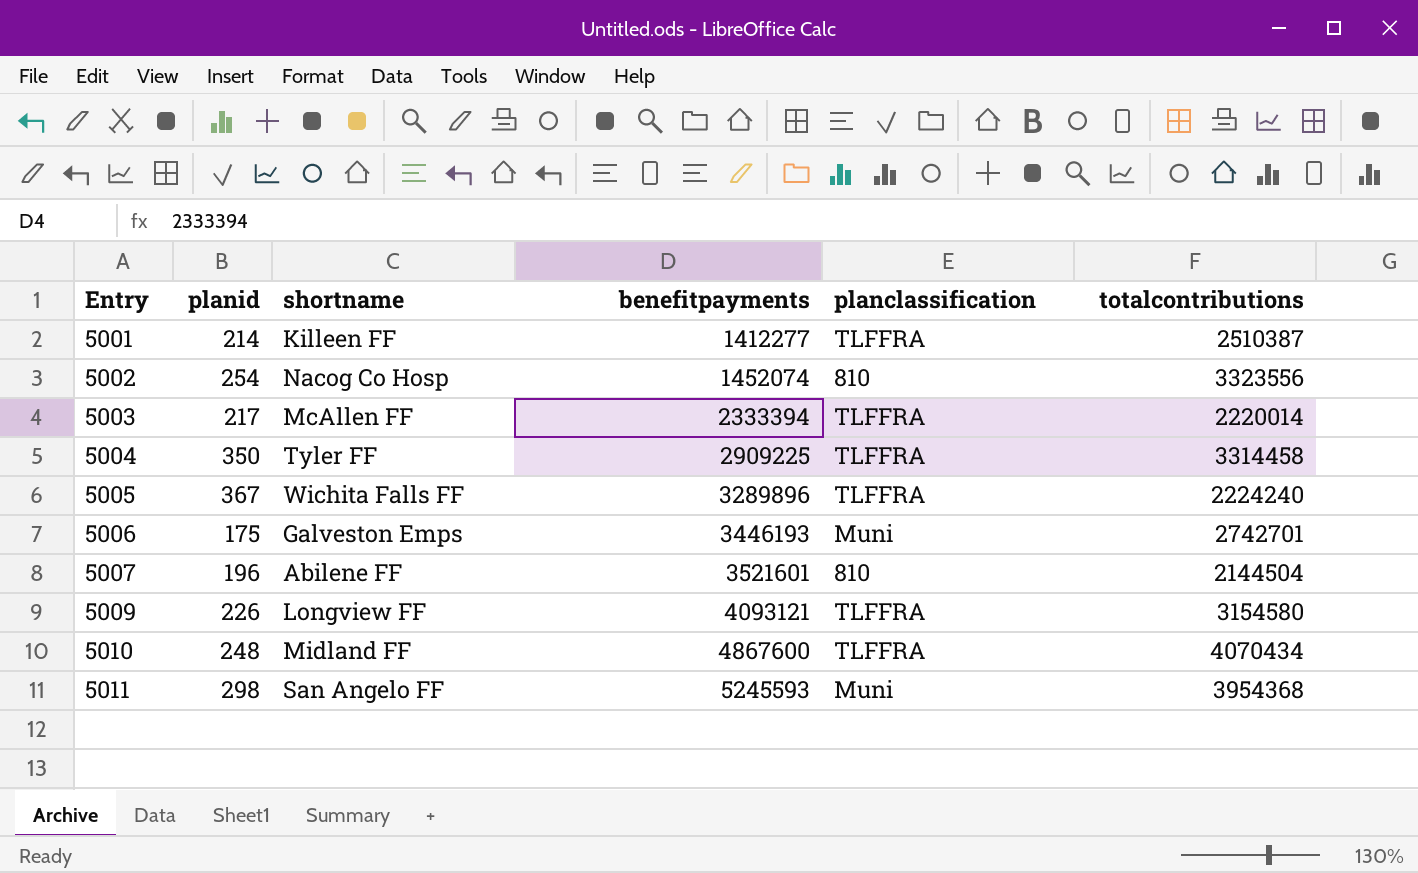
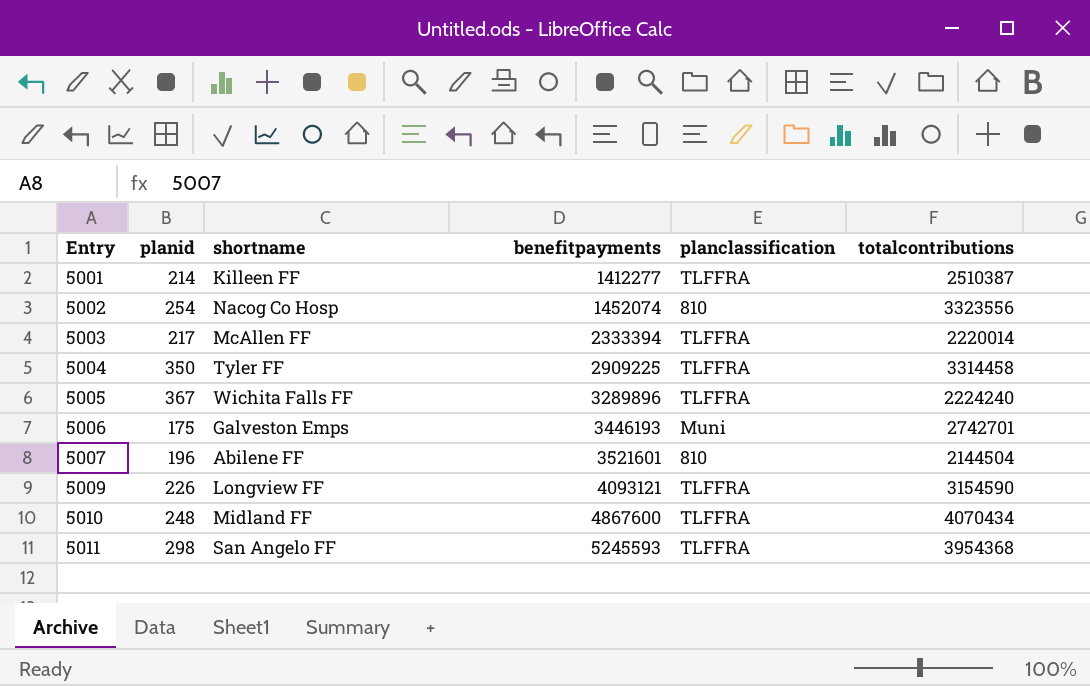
5009 | totalcontributions: 3154580 -> 3154590
5011 | planclassification: Muni -> TLFFRA

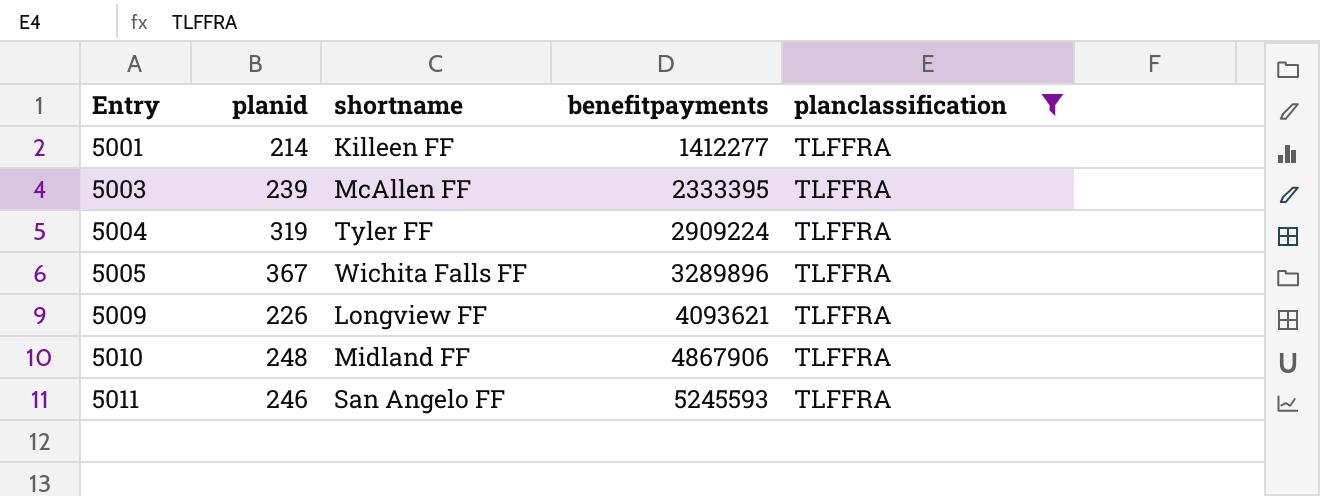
filter: none -> planclassification = TLFFRA
column totalcontributions | position: 6 -> none
5003 | planid: 217 -> 239
5003 | benefitpayments: 2333394 -> 2333395
5004 | planid: 350 -> 319
5004 | benefitpayments: 2909225 -> 2909224
5009 | benefitpayments: 4093121 -> 4093621
5010 | benefitpayments: 4867600 -> 4867906
5011 | planid: 298 -> 246

